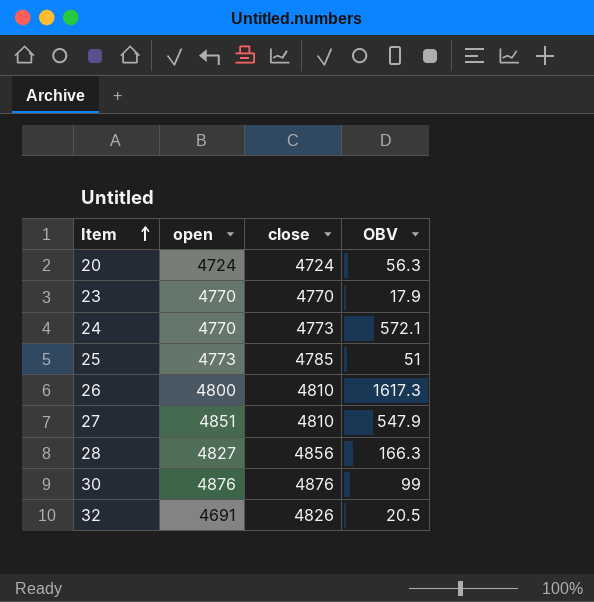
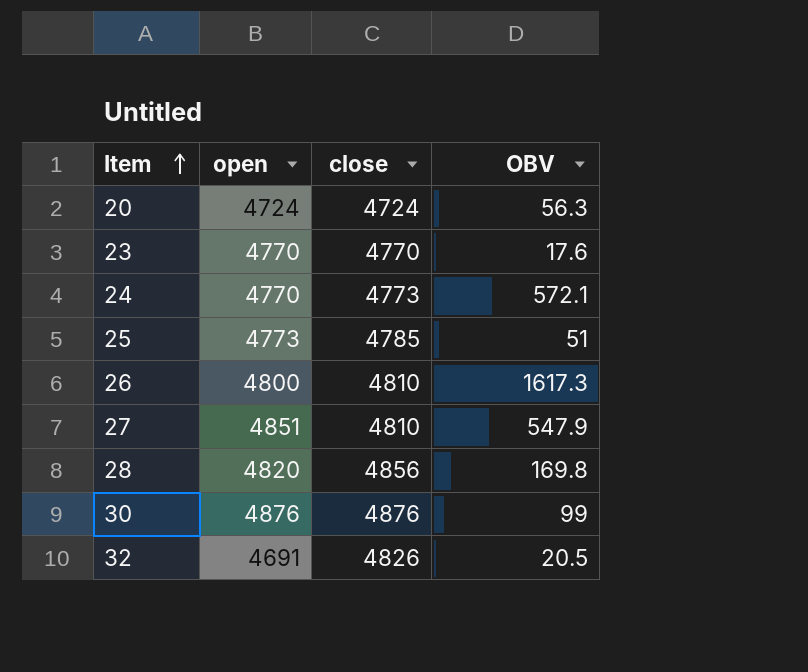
23 | OBV: 17.9 -> 17.6
28 | open: 4827 -> 4820
28 | OBV: 166.3 -> 169.8

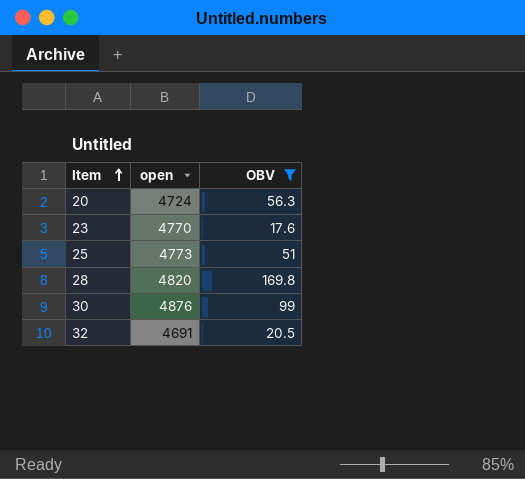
filter: none -> OBV <= 169.8
column close | position: 3 -> none

